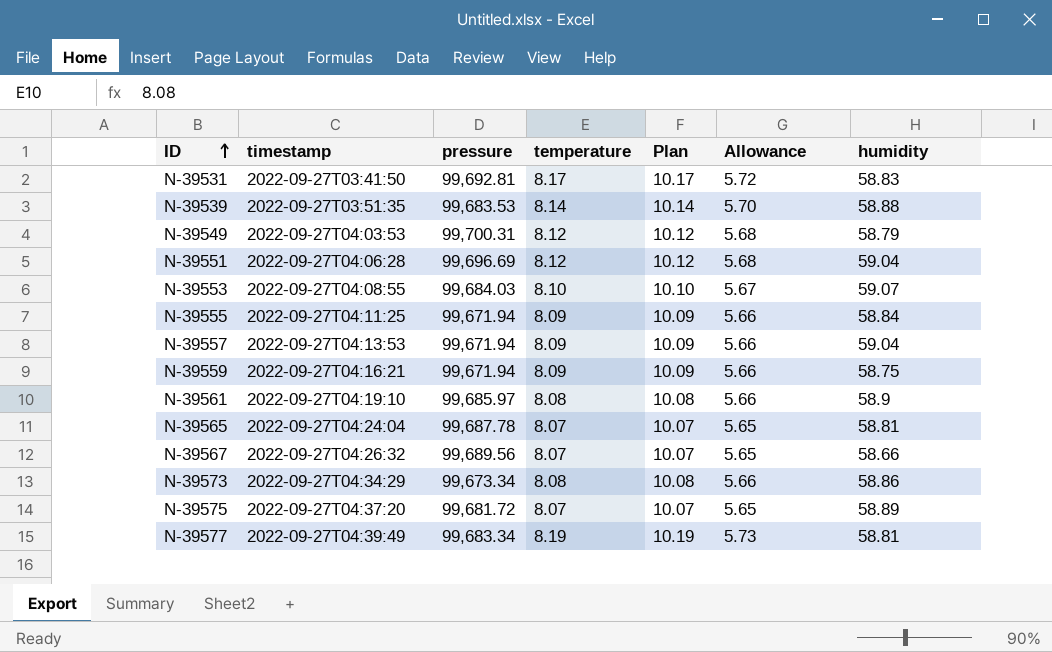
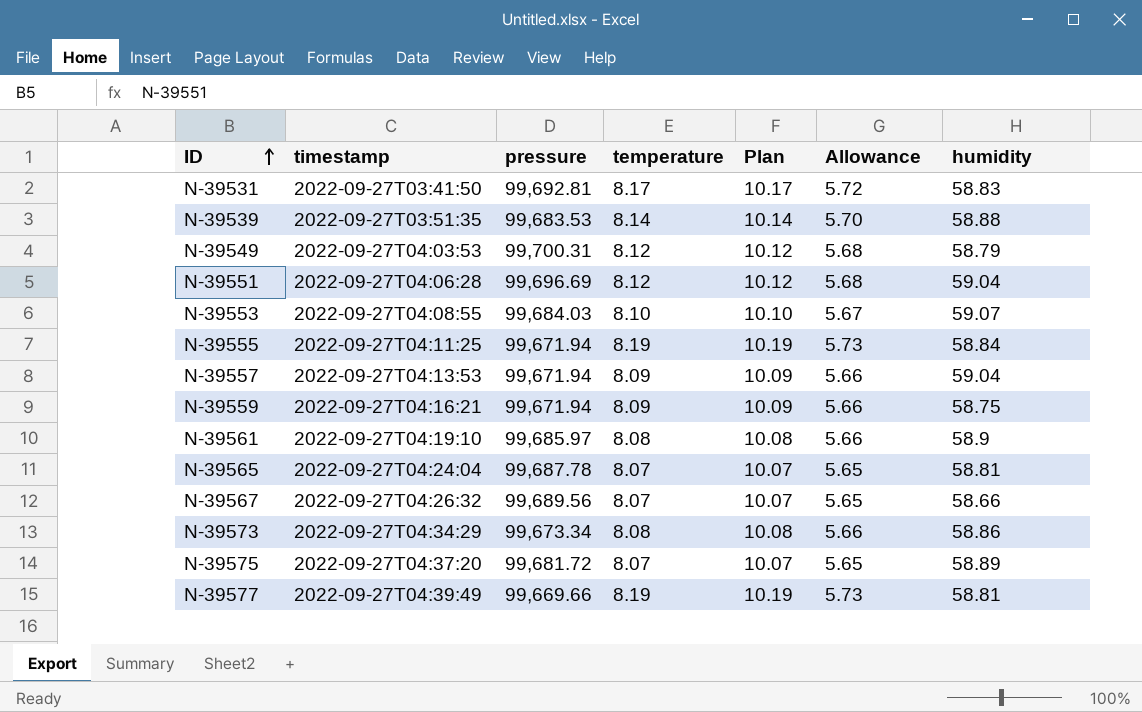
N-39555 | temperature: 8.09 -> 8.19
N-39555 | Plan: 10.09 -> 10.19
N-39555 | Allowance: 5.66 -> 5.73
N-39577 | pressure: 99,683.34 -> 99,669.66

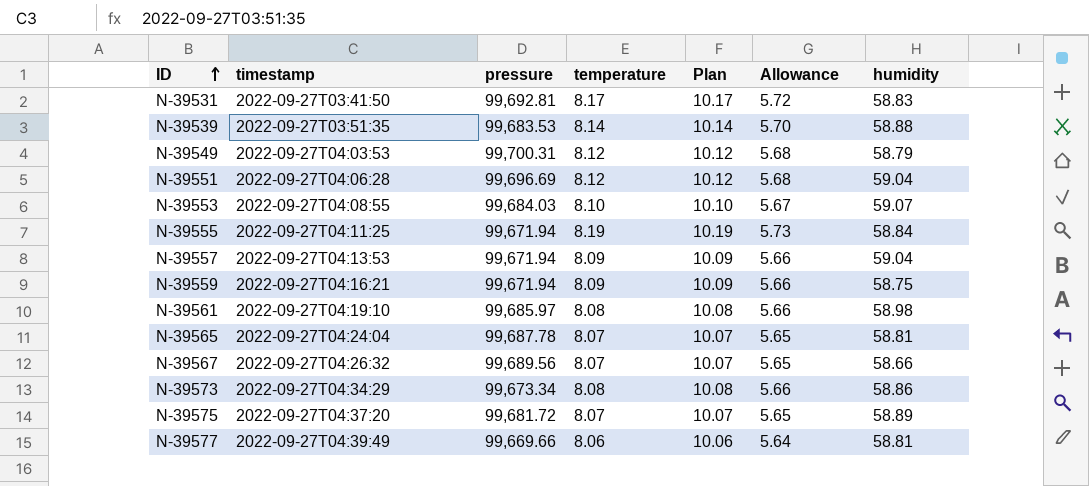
N-39561 | humidity: 58.9 -> 58.98
N-39577 | temperature: 8.19 -> 8.06
N-39577 | Plan: 10.19 -> 10.06
N-39577 | Allowance: 5.73 -> 5.64

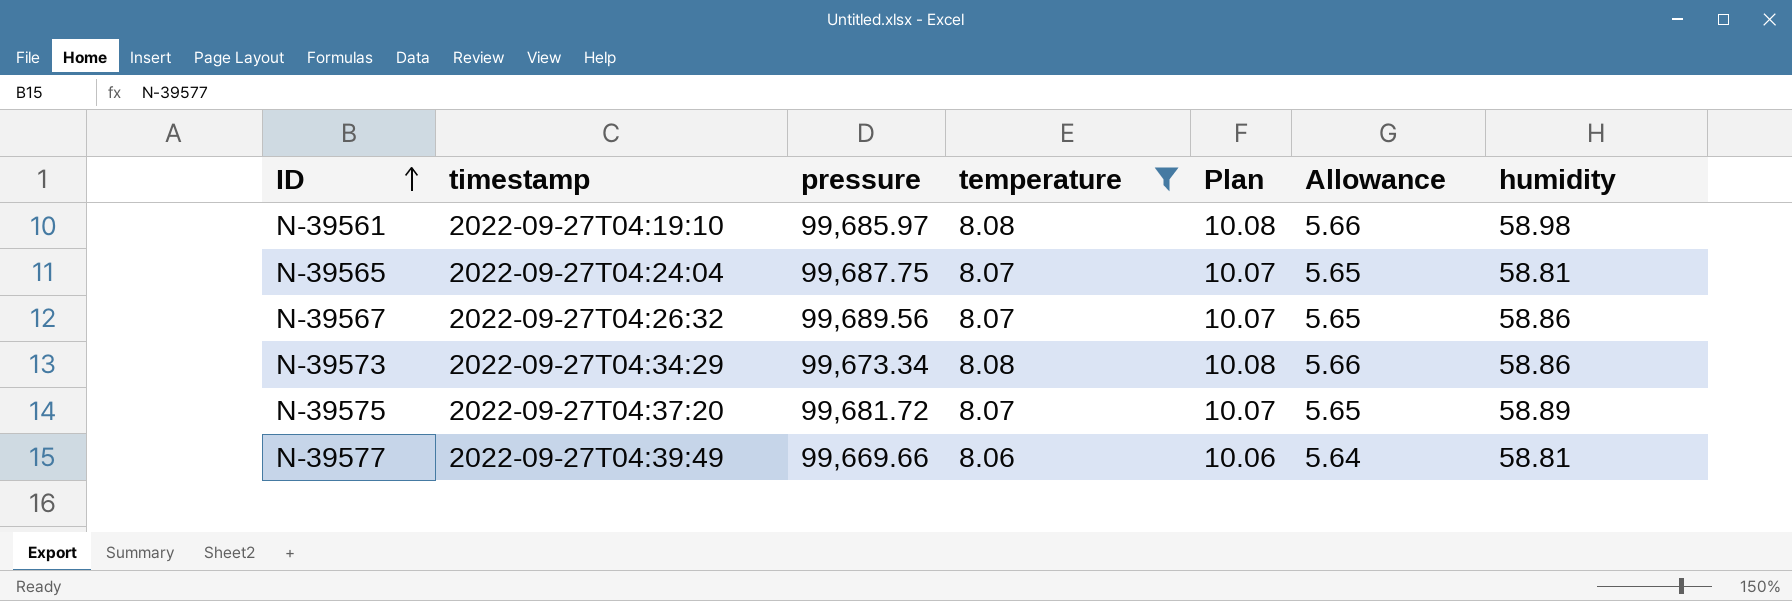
filter: none -> temperature <= 8.08
N-39565 | pressure: 99,687.78 -> 99,687.75
N-39567 | humidity: 58.66 -> 58.86

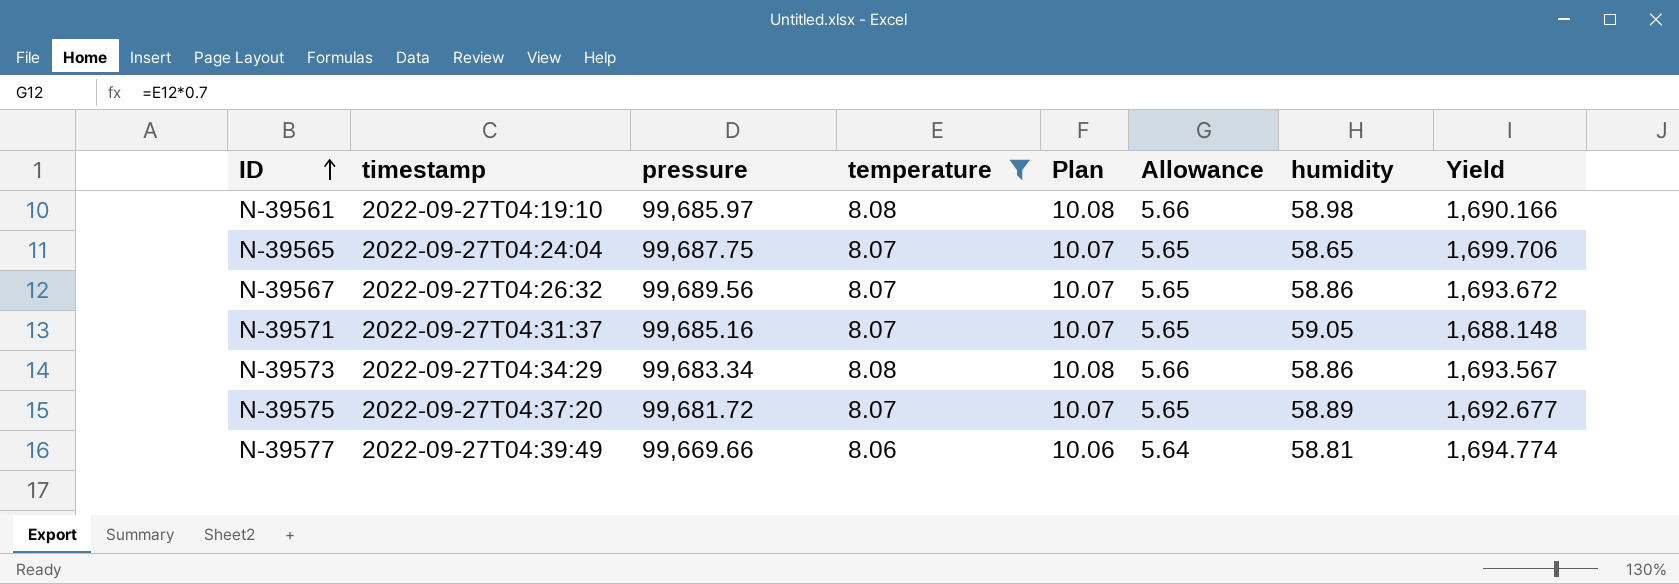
column Yield | formula: none -> [pressure] / [humidity]
N-39565 | humidity: 58.81 -> 58.65
row N-39571: none -> 2022-09-27T04:31:37 | 99,685.16 | 8.07 | 10.07 | 5.65 | 59.05 | 1,688.148
N-39573 | pressure: 99,673.34 -> 99,683.34

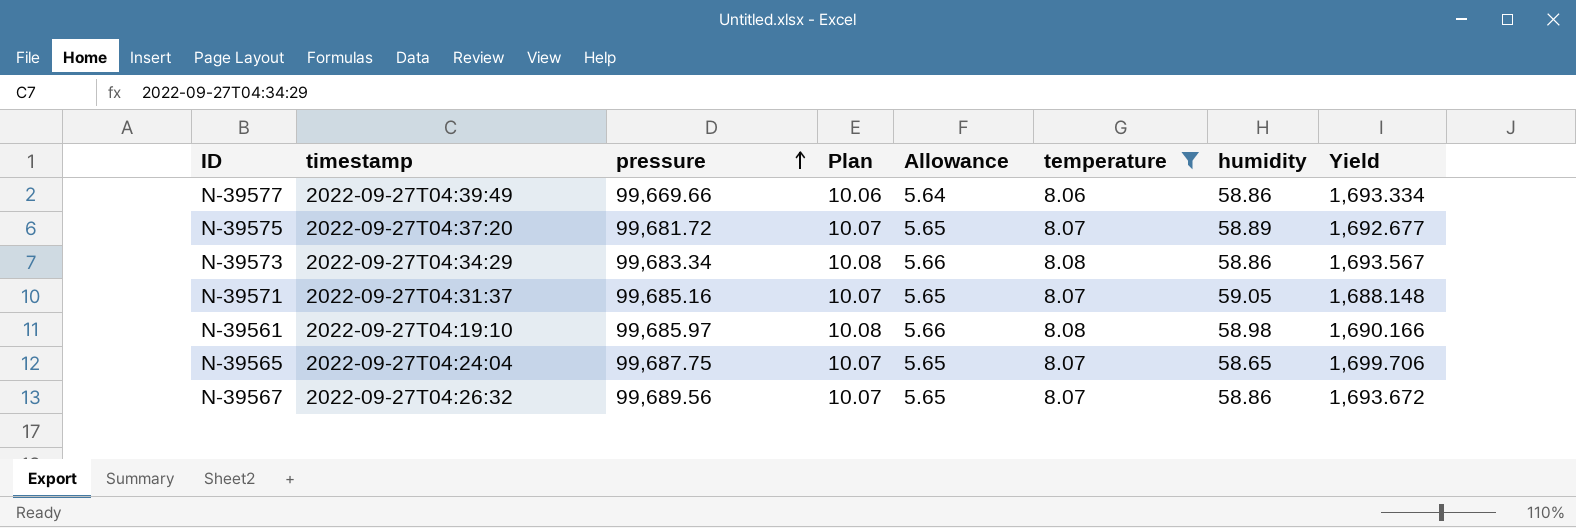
row order: ID ascending -> pressure ascending
column temperature | position: 4 -> 6
N-39577 | humidity: 58.81 -> 58.86
N-39577 | Yield: 1,694.774 -> 1,693.334

